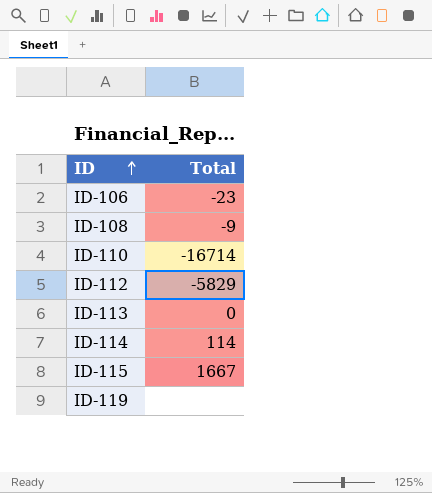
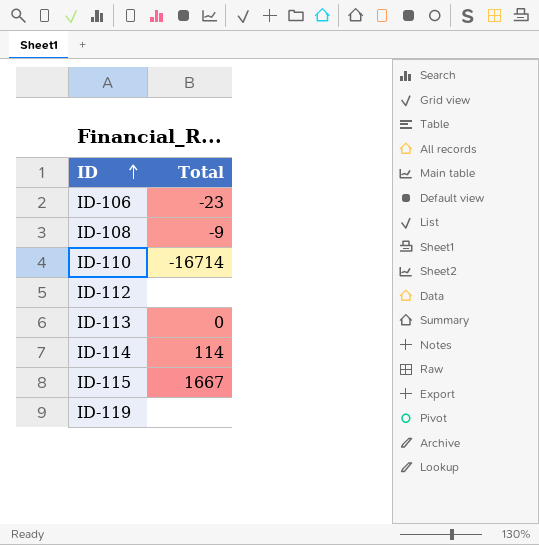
ID-112 | Total: -5829 -> none

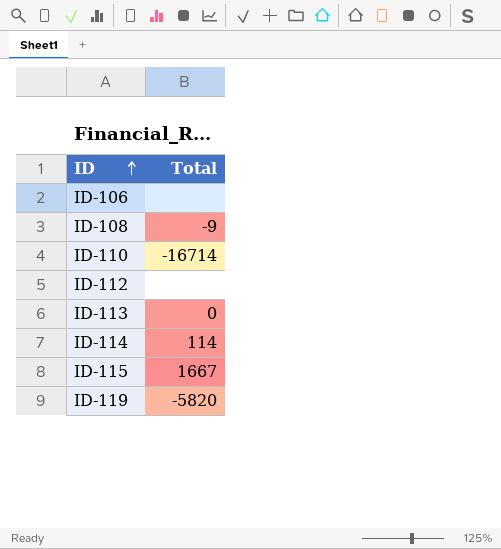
ID-106 | Total: -23 -> none
ID-119 | Total: none -> -5820

